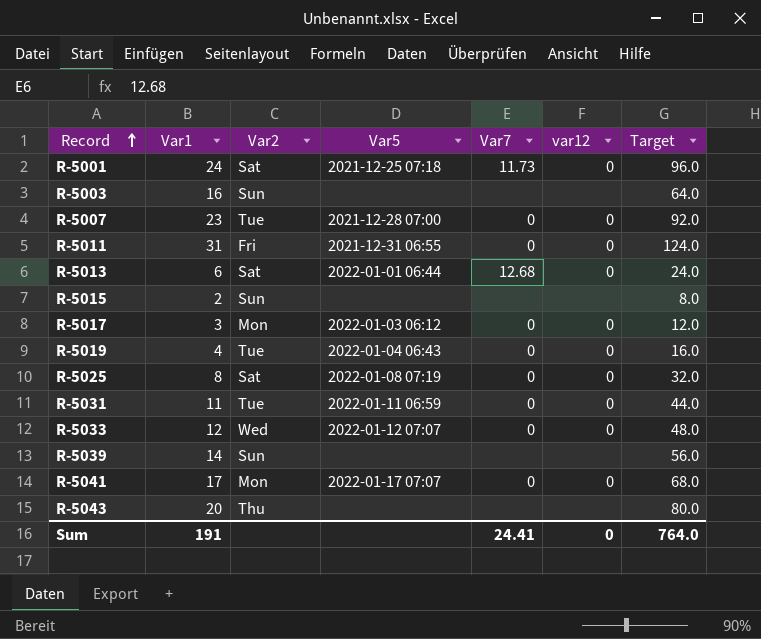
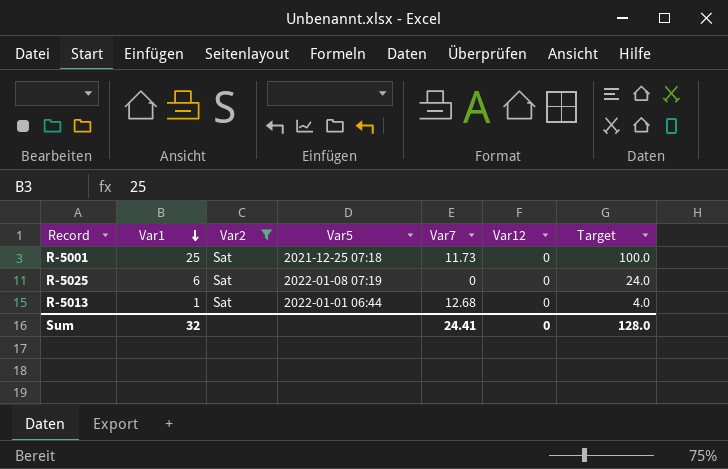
filter: none -> Var2 = Sat
row order: Record ascending -> Var1 descending
column name: var12 -> Var12
R-5001 | Var1: 24 -> 25
R-5001 | Target: 96.0 -> 100.0
R-5025 | Var1: 8 -> 6
R-5025 | Target: 32.0 -> 24.0
R-5013 | Var1: 6 -> 1
R-5013 | Target: 24.0 -> 4.0
Sum | Var1: 191 -> 32
Sum | Target: 764.0 -> 128.0

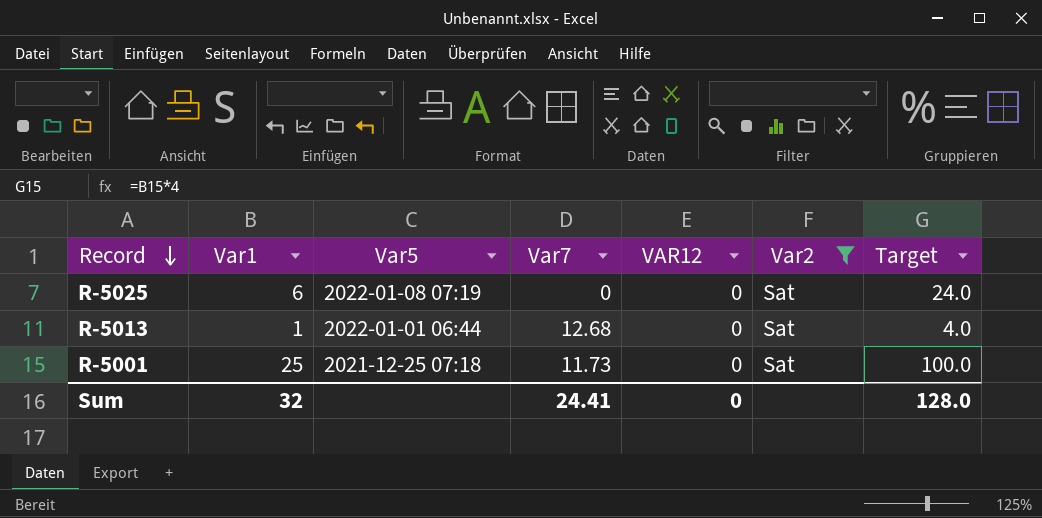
row order: Var1 descending -> Record descending
column name: Var12 -> VAR12
column Var2 | position: 3 -> 6

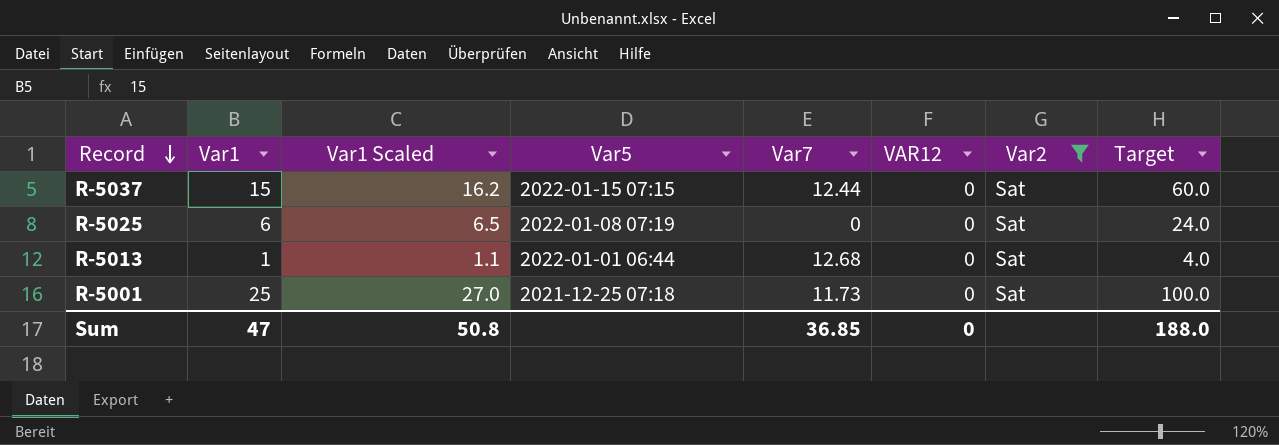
column Var1 Scaled | formula: none -> [Var1] * 1.08
row R-5037: none -> 15 | 16.2 | 2022-01-15 07:15 | 12.44 | 0 | Sat | 60.0
Sum | Var1: 32 -> 47
Sum | Var7: 24.41 -> 36.85
Sum | Target: 128.0 -> 188.0

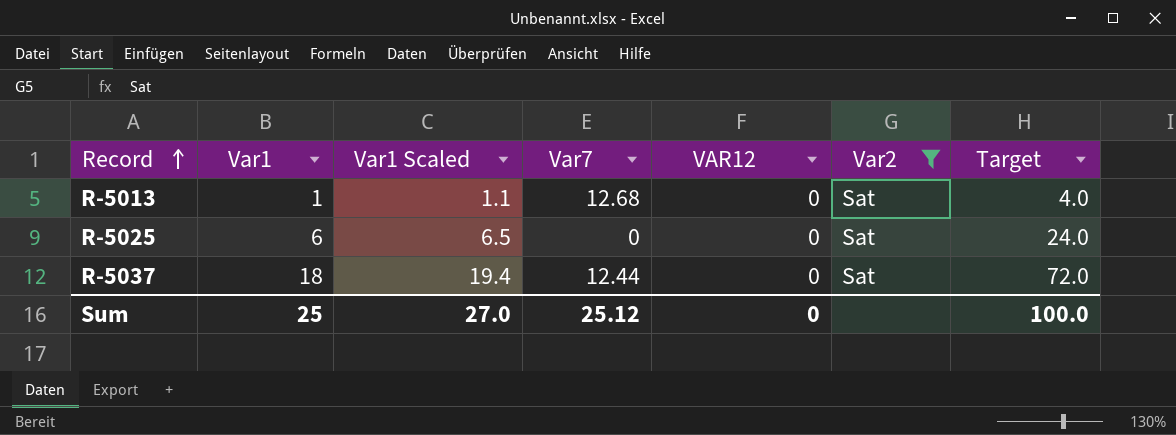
row order: Record descending -> Record ascending
column Var5 | position: 4 -> none
row R-5001: 25 | 27.0 | 2021-12-25 07:18 | 11.73 | 0 | Sat | 100.0 -> none
R-5037 | Var1: 15 -> 18
R-5037 | Var1 Scaled: 16.2 -> 19.4
R-5037 | Target: 60.0 -> 72.0
Sum | Var1: 47 -> 25
Sum | Var1 Scaled: 50.8 -> 27.0
Sum | Var7: 36.85 -> 25.12
Sum | Target: 188.0 -> 100.0

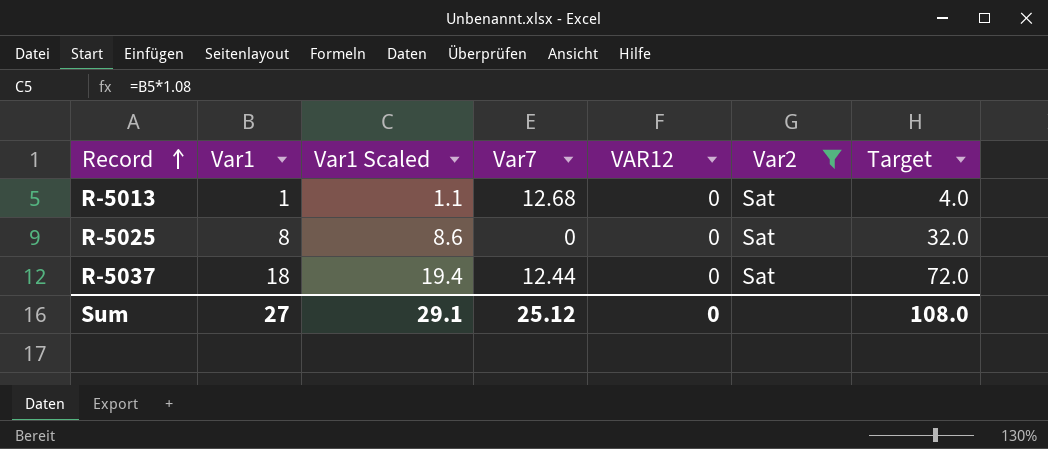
R-5025 | Var1: 6 -> 8
R-5025 | Var1 Scaled: 6.5 -> 8.6
R-5025 | Target: 24.0 -> 32.0
Sum | Var1: 25 -> 27
Sum | Var1 Scaled: 27.0 -> 29.1
Sum | Target: 100.0 -> 108.0

